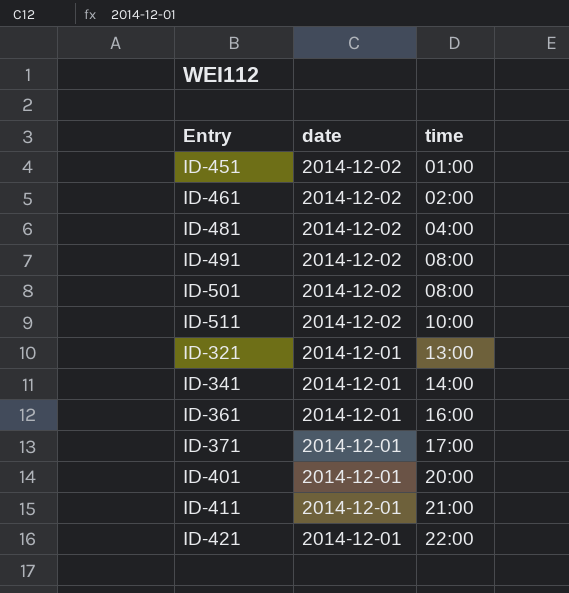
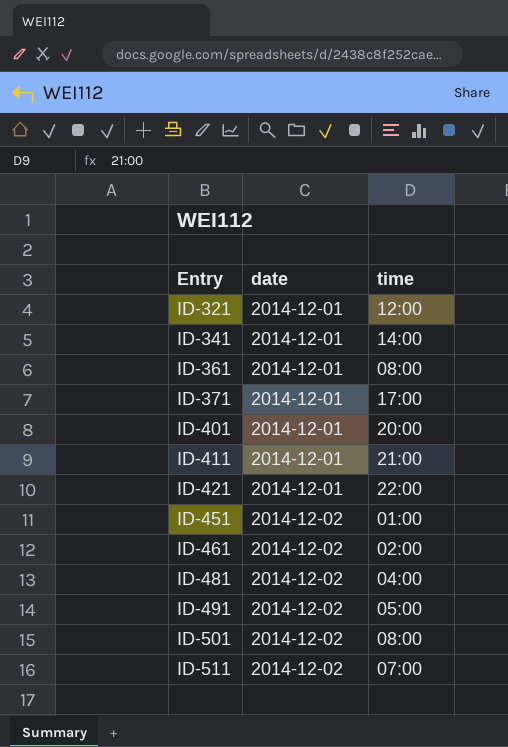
row order: date descending -> Entry ascending
ID-321 | time: 13:00 -> 12:00
ID-361 | time: 16:00 -> 08:00
ID-491 | time: 08:00 -> 05:00
ID-511 | time: 10:00 -> 07:00

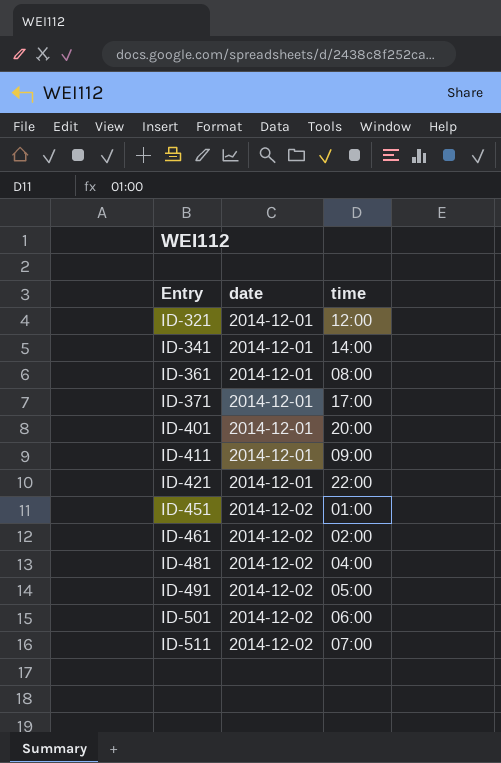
ID-411 | time: 21:00 -> 09:00
ID-501 | time: 08:00 -> 06:00

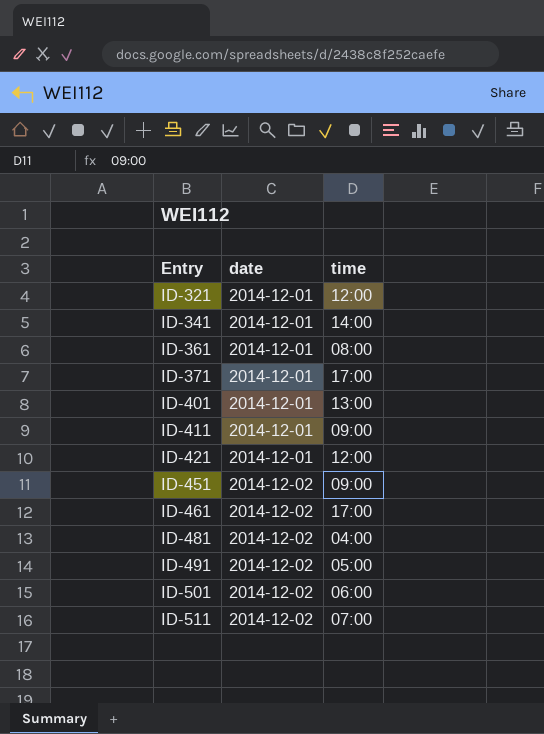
ID-401 | time: 20:00 -> 13:00
ID-421 | time: 22:00 -> 12:00
ID-451 | time: 01:00 -> 09:00
ID-461 | time: 02:00 -> 17:00

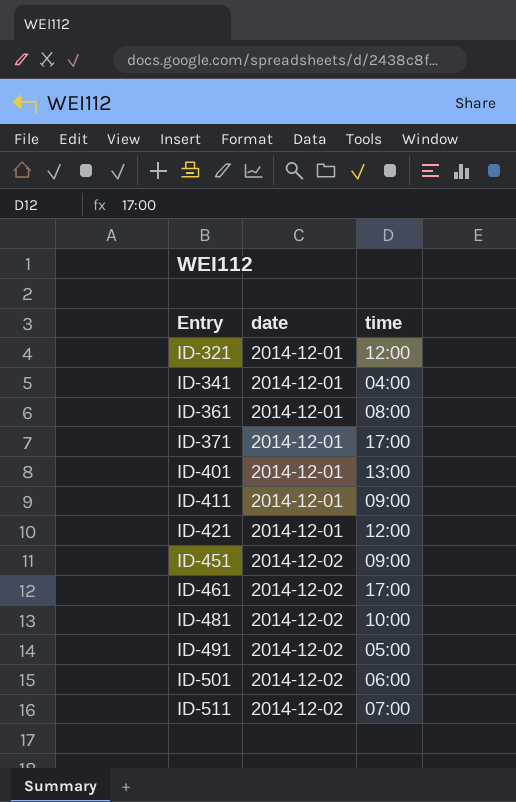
ID-341 | time: 14:00 -> 04:00
ID-481 | time: 04:00 -> 10:00

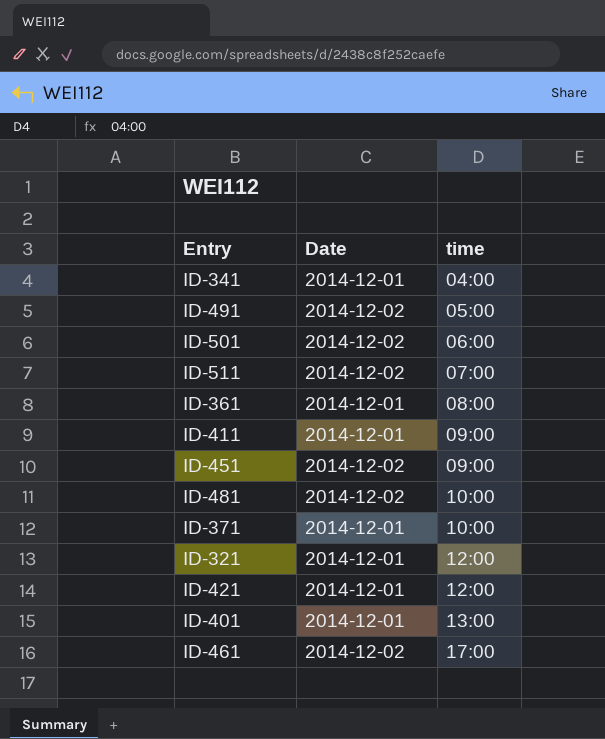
row order: Entry ascending -> time ascending
column name: date -> Date
ID-371 | time: 17:00 -> 10:00

